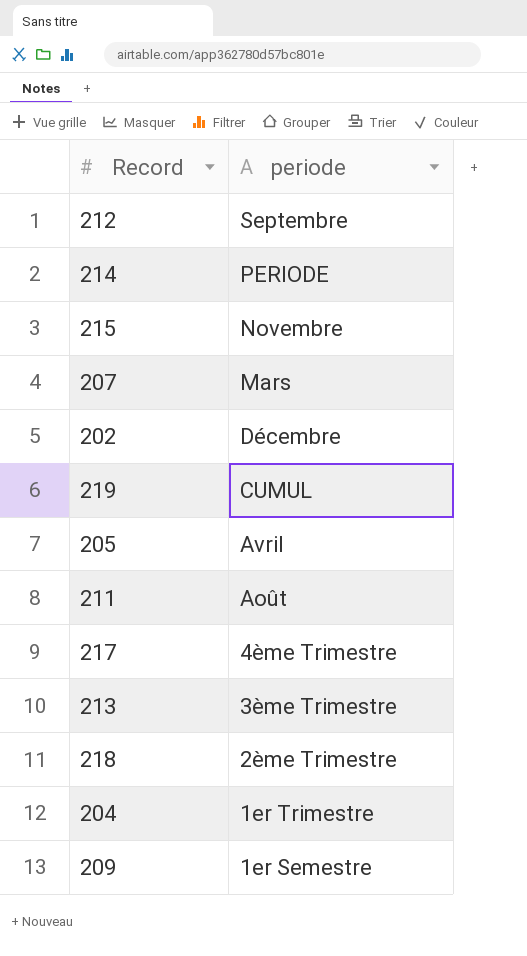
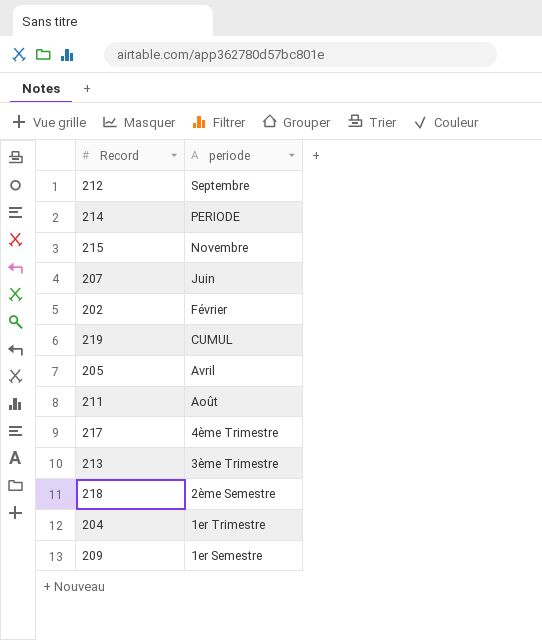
207 | periode: Mars -> Juin
202 | periode: Décembre -> Février
218 | periode: 2ème Trimestre -> 2ème Semestre

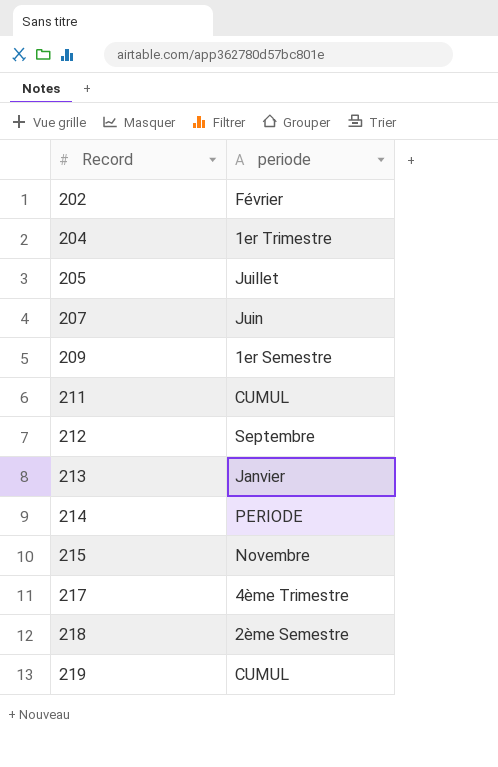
row order: periode descending -> Record ascending
205 | periode: Avril -> Juillet
211 | periode: Août -> CUMUL
213 | periode: 3ème Trimestre -> Janvier

